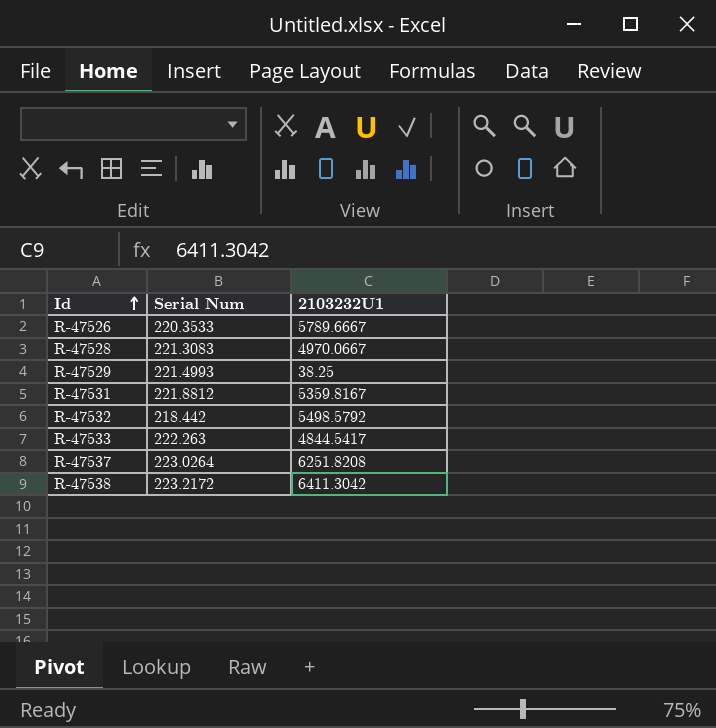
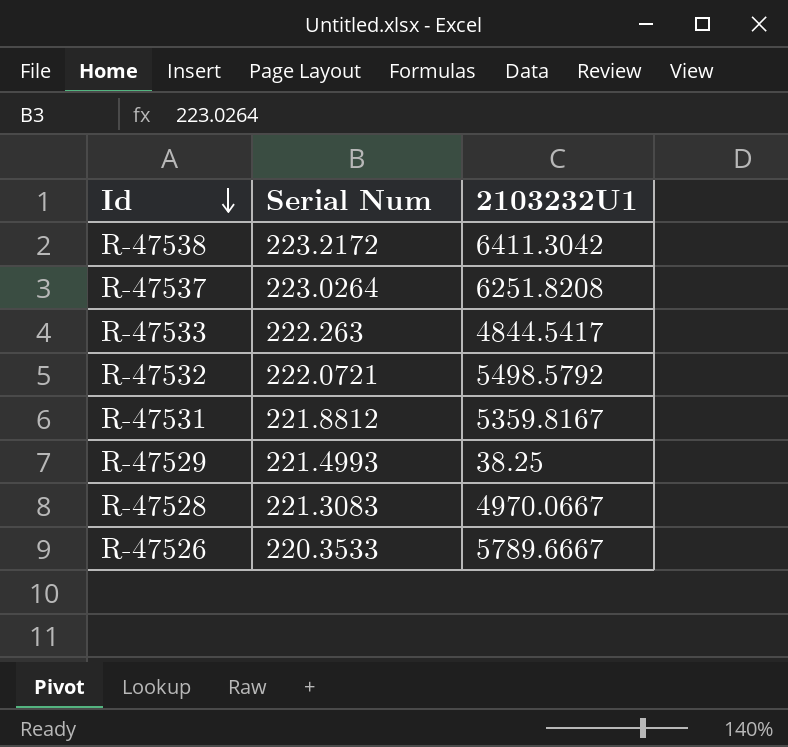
row order: Id ascending -> Id descending
R-47532 | Serial Num: 218.442 -> 222.0721

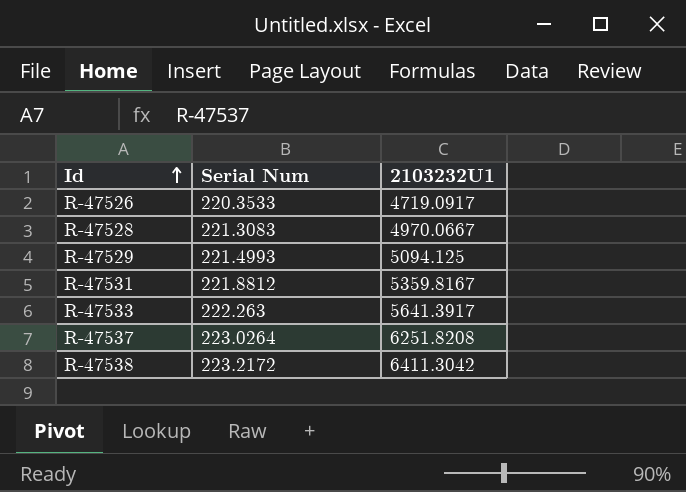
row order: Id descending -> Id ascending
row R-47532: 222.0721 | 5498.5792 -> none
R-47526 | 2103232U1: 5789.6667 -> 4719.0917
R-47529 | 2103232U1: 38.25 -> 5094.125
R-47533 | 2103232U1: 4844.5417 -> 5641.3917

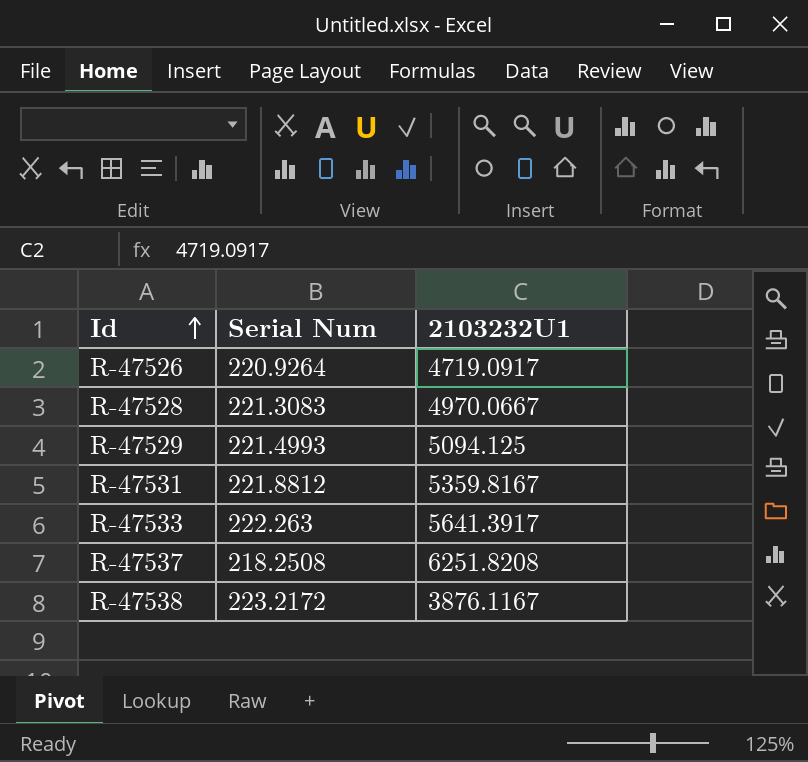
R-47526 | Serial Num: 220.3533 -> 220.9264
R-47537 | Serial Num: 223.0264 -> 218.2508
R-47538 | 2103232U1: 6411.3042 -> 3876.1167

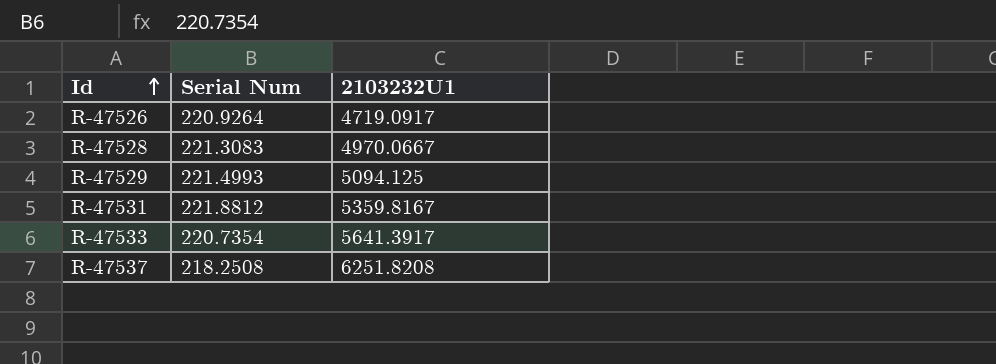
row R-47538: 223.2172 | 3876.1167 -> none
R-47533 | Serial Num: 222.263 -> 220.7354

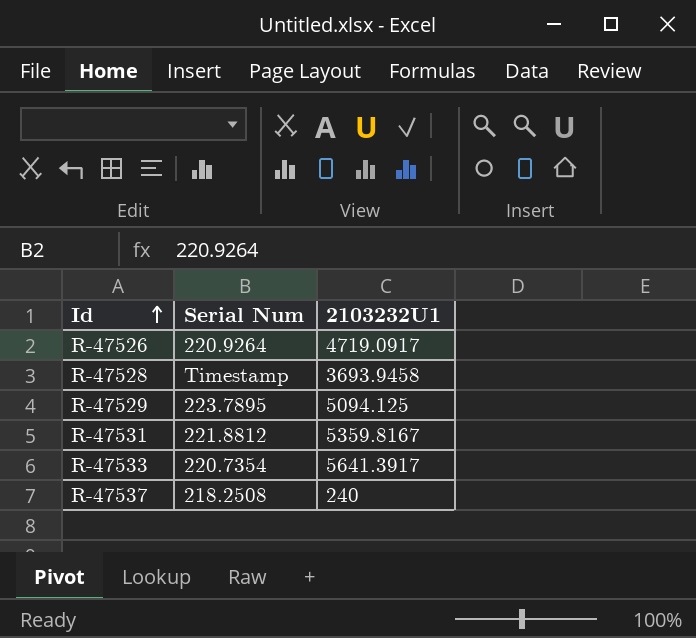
R-47528 | Serial Num: 221.3083 -> Timestamp
R-47528 | 2103232U1: 4970.0667 -> 3693.9458
R-47529 | Serial Num: 221.4993 -> 223.7895
R-47537 | 2103232U1: 6251.8208 -> 240

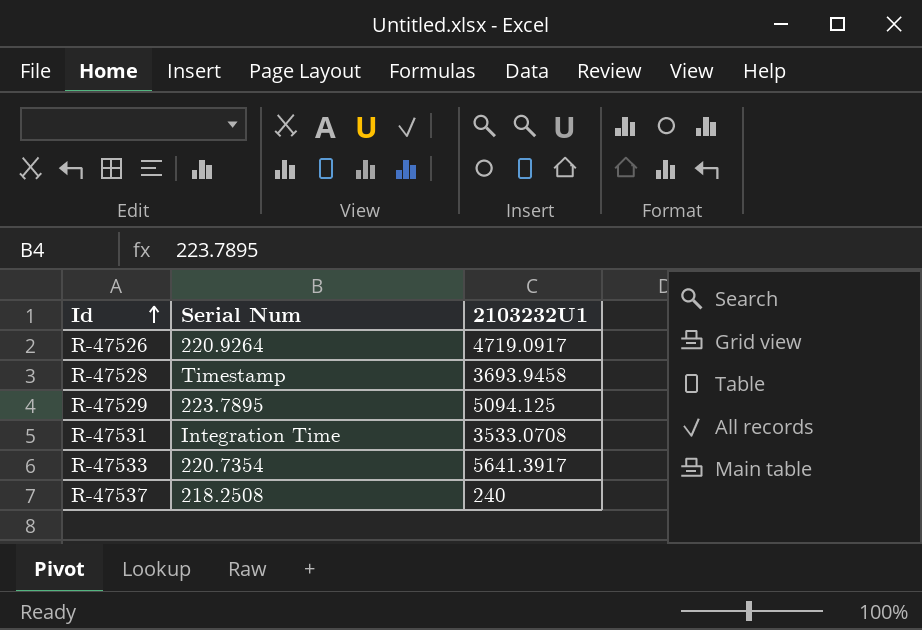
R-47531 | Serial Num: 221.8812 -> Integration Time
R-47531 | 2103232U1: 5359.8167 -> 3533.0708

